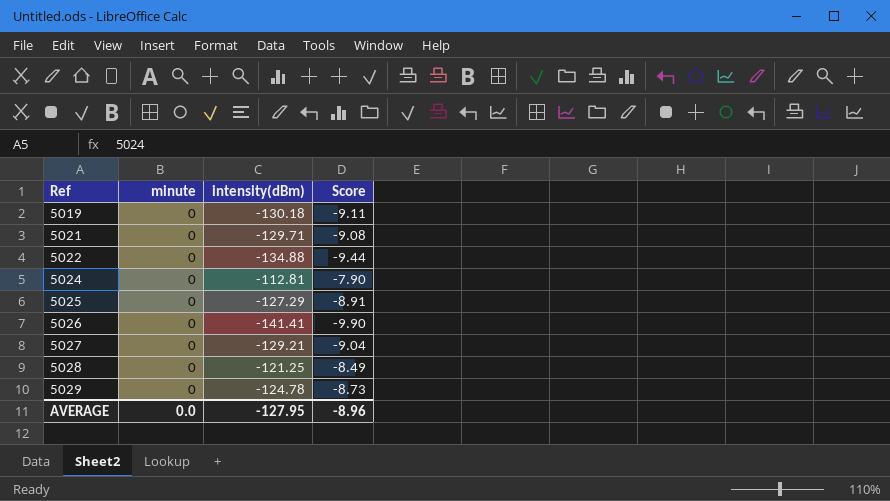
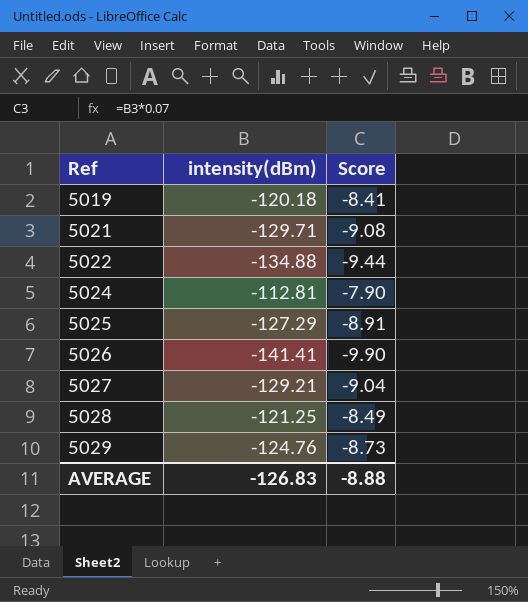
column minute | position: 2 -> none
5019 | intensity(dBm): -130.18 -> -120.18
5019 | Score: -9.11 -> -8.41
5029 | intensity(dBm): -124.78 -> -124.76
AVERAGE | intensity(dBm): -127.95 -> -126.83
AVERAGE | Score: -8.96 -> -8.88

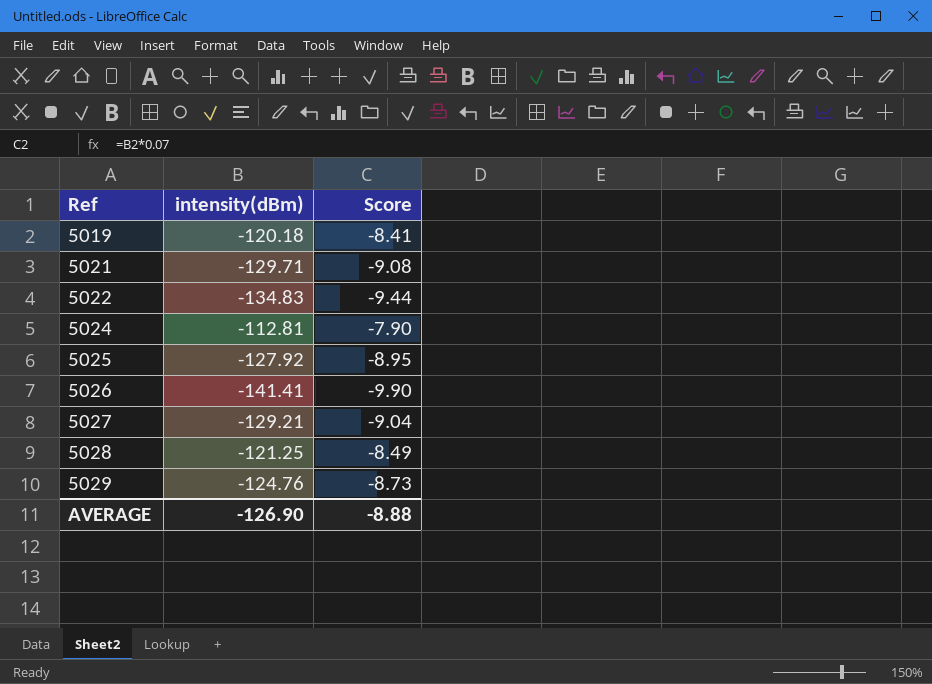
5022 | intensity(dBm): -134.88 -> -134.83
5025 | intensity(dBm): -127.29 -> -127.92
5025 | Score: -8.91 -> -8.95
AVERAGE | intensity(dBm): -126.83 -> -126.90

